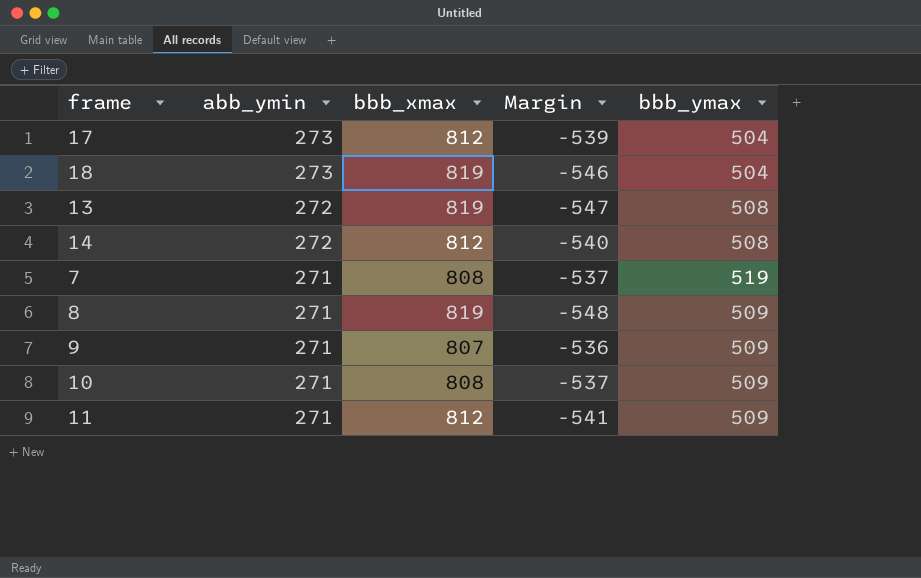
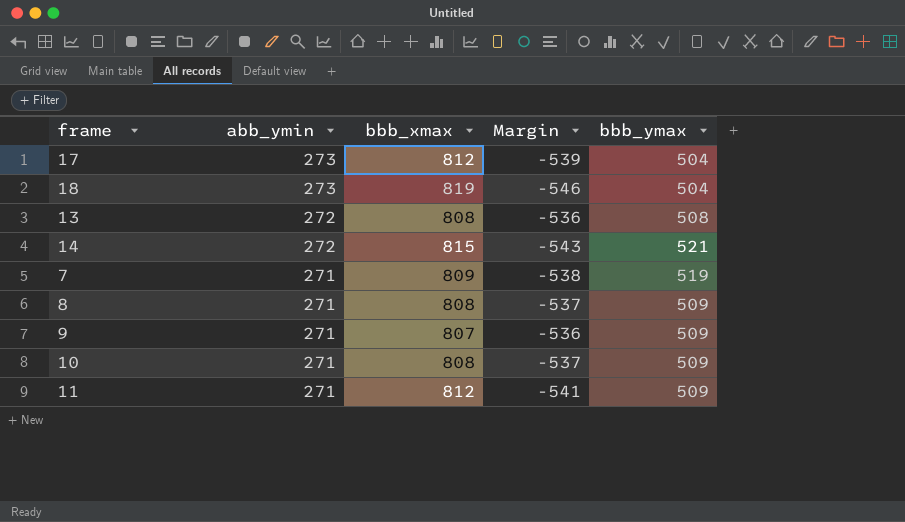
13 | bbb_xmax: 819 -> 808
13 | Margin: -547 -> -536
14 | bbb_xmax: 812 -> 815
14 | Margin: -540 -> -543
14 | bbb_ymax: 508 -> 521
7 | bbb_xmax: 808 -> 809
7 | Margin: -537 -> -538
8 | bbb_xmax: 819 -> 808
8 | Margin: -548 -> -537

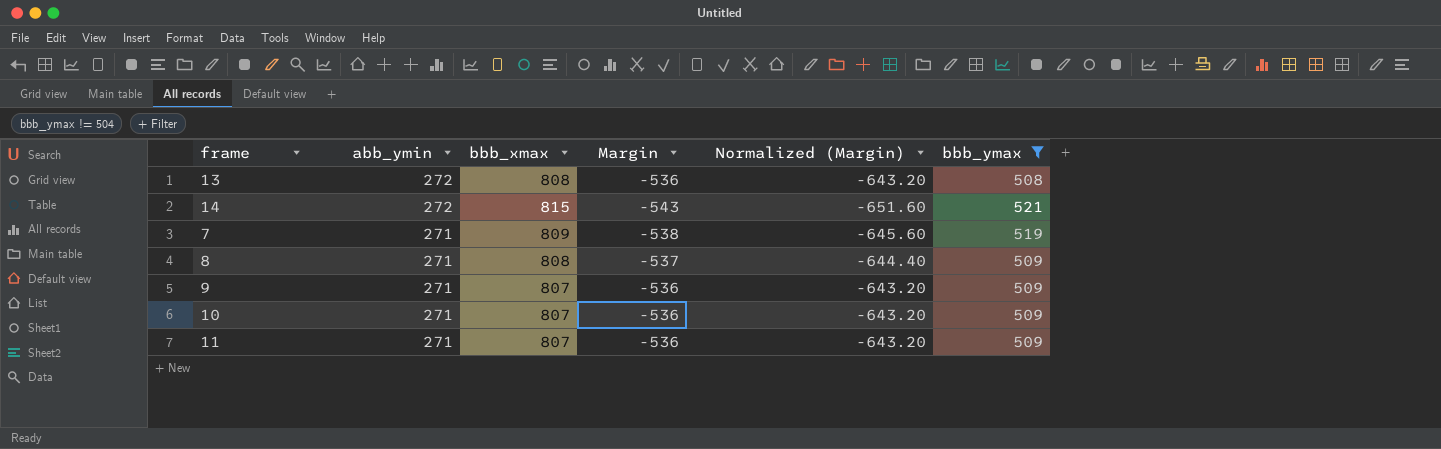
filter: none -> bbb_ymax != 504
column Normalized (Margin) | formula: none -> [Margin] * 1.2
10 | bbb_xmax: 808 -> 807
10 | Margin: -537 -> -536
11 | bbb_xmax: 812 -> 807
11 | Margin: -541 -> -536

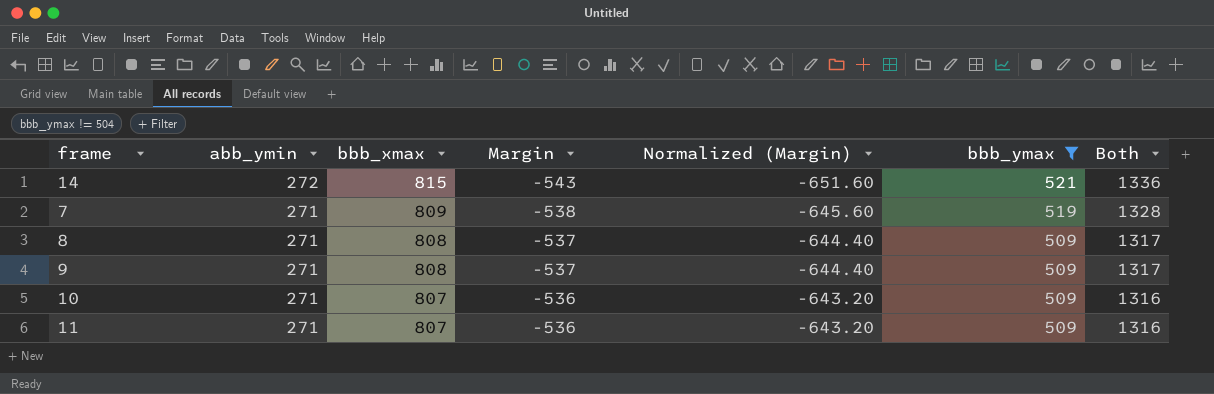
column Both | formula: none -> [bbb_xmax] + [bbb_ymax]
row 13: 272 | 808 | -536 | -643.20 | 508 -> none
9 | bbb_xmax: 807 -> 808
9 | Margin: -536 -> -537
9 | Normalized (Margin): -643.20 -> -644.40

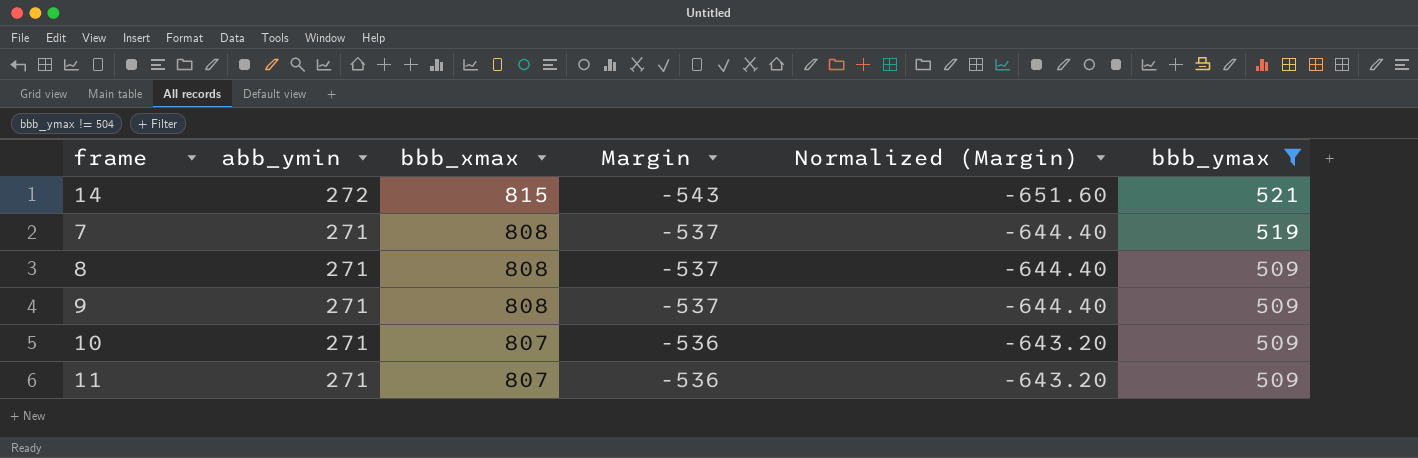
column Both | formula: [bbb_xmax] + [bbb_ymax] -> none
7 | bbb_xmax: 809 -> 808
7 | Margin: -538 -> -537
7 | Normalized (Margin): -645.60 -> -644.40

